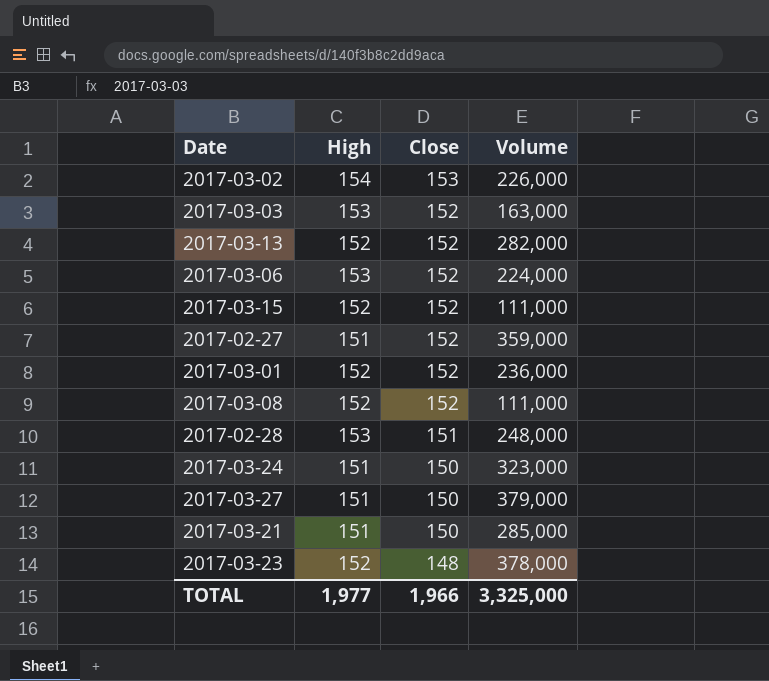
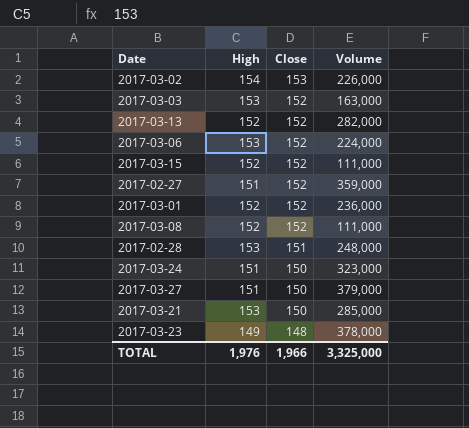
2017-03-21 | High: 151 -> 153
2017-03-23 | High: 152 -> 149
TOTAL | High: 1,977 -> 1,976

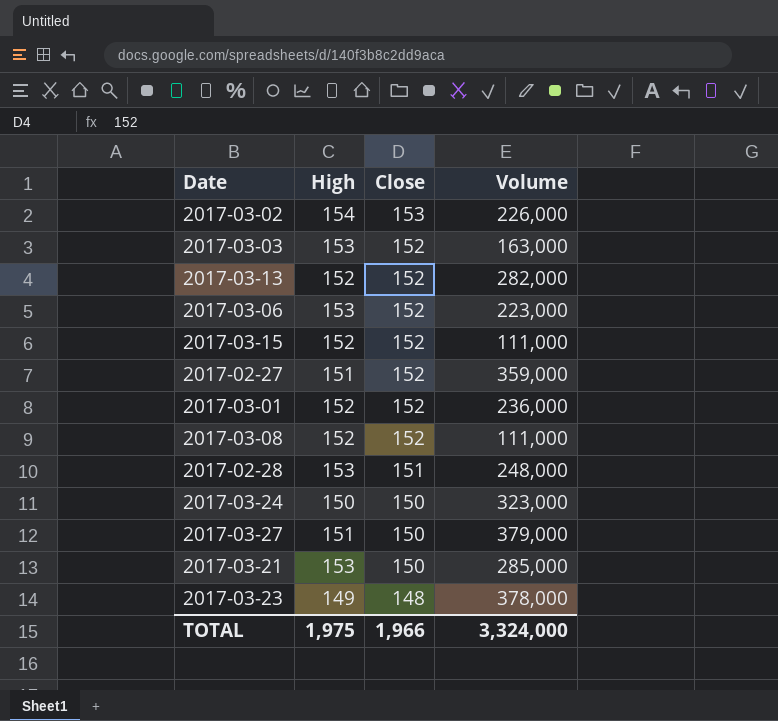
2017-03-06 | Volume: 224,000 -> 223,000
2017-03-24 | High: 151 -> 150
TOTAL | High: 1,976 -> 1,975
TOTAL | Volume: 3,325,000 -> 3,324,000

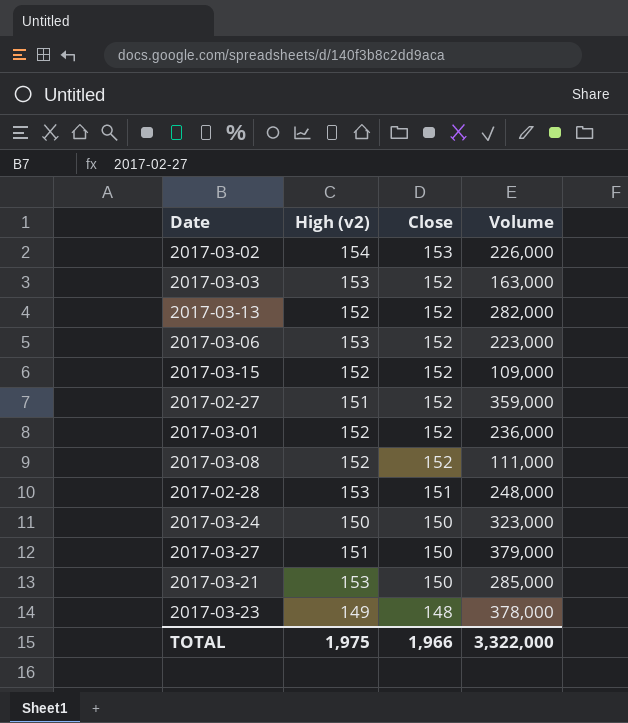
column name: High -> High (v2)
2017-03-15 | Volume: 111,000 -> 109,000
TOTAL | Volume: 3,324,000 -> 3,322,000

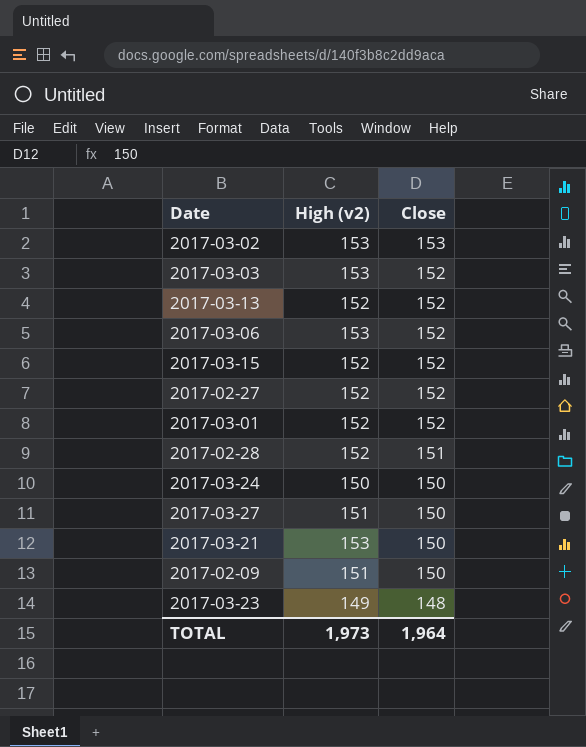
column Volume | position: 4 -> none
row 2017-03-08: 152 | 152 | 111,000 -> none
2017-03-02 | High (v2): 154 -> 153
2017-02-27 | High (v2): 151 -> 152
2017-02-28 | High (v2): 153 -> 152
row 2017-02-09: none -> 151 | 150
TOTAL | High (v2): 1,975 -> 1,973
TOTAL | Close: 1,966 -> 1,964

